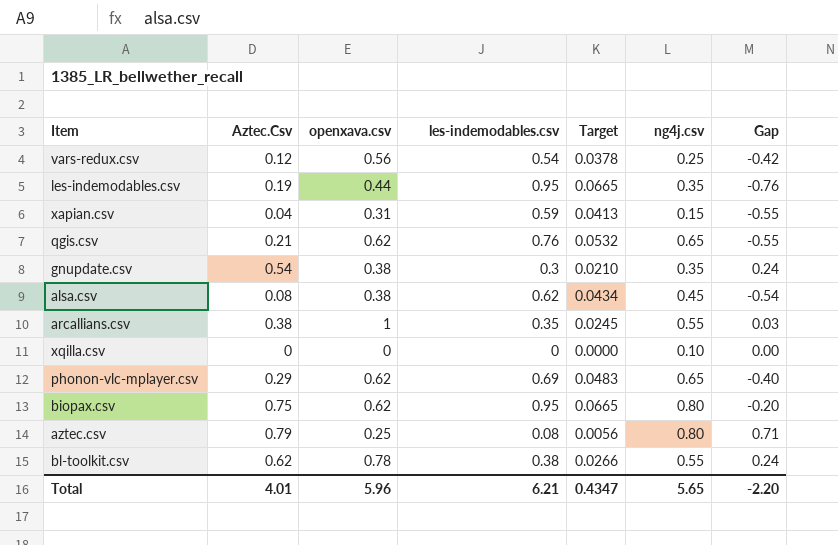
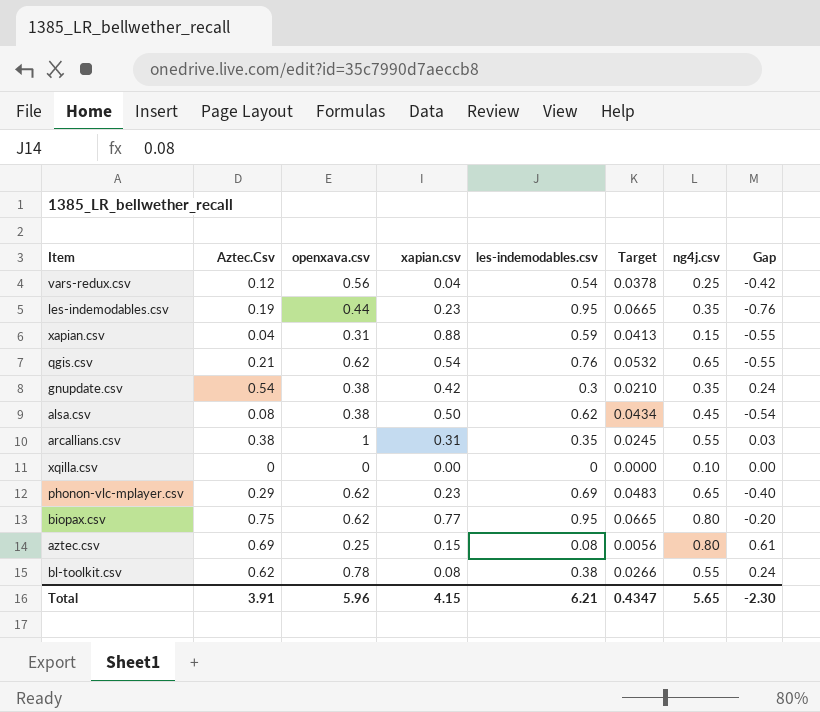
column xapian.csv | position: none -> 4
aztec.csv | Aztec.Csv: 0.79 -> 0.69
aztec.csv | Gap: 0.71 -> 0.61
Total | Aztec.Csv: 4.01 -> 3.91
Total | Gap: -2.20 -> -2.30

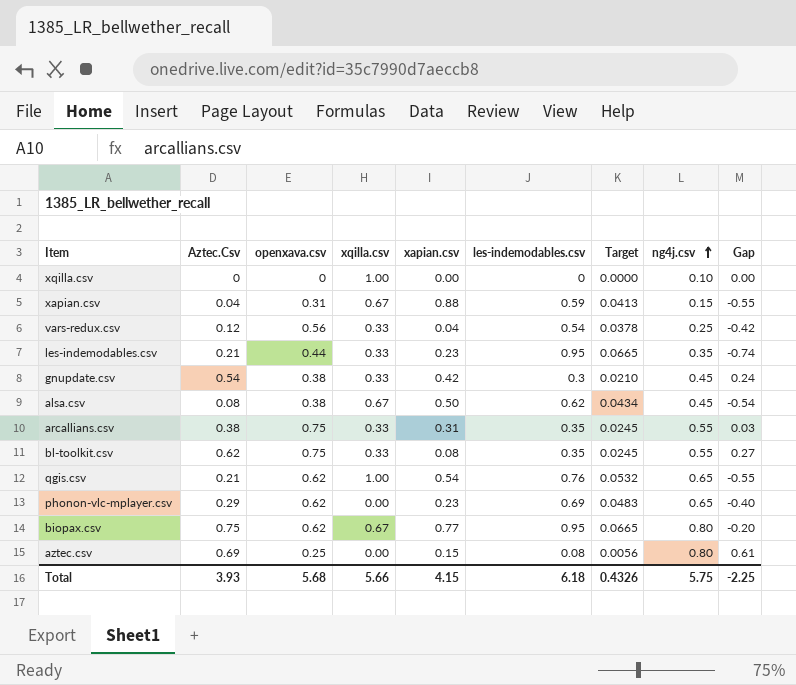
row order: none -> ng4j.csv ascending
column xqilla.csv | position: none -> 4
les-indemodables.csv | Aztec.Csv: 0.19 -> 0.21
les-indemodables.csv | Gap: -0.76 -> -0.74
gnupdate.csv | ng4j.csv: 0.35 -> 0.45
arcallians.csv | openxava.csv: 1 -> 0.75
bl-toolkit.csv | openxava.csv: 0.78 -> 0.75
bl-toolkit.csv | les-indemodables.csv: 0.38 -> 0.35
bl-toolkit.csv | Target: 0.0266 -> 0.0245
bl-toolkit.csv | Gap: 0.24 -> 0.27
Total | Aztec.Csv: 3.91 -> 3.93
Total | openxava.csv: 5.96 -> 5.68
Total | les-indemodables.csv: 6.21 -> 6.18
Total | Target: 0.4347 -> 0.4326
Total | ng4j.csv: 5.65 -> 5.75
Total | Gap: -2.30 -> -2.25

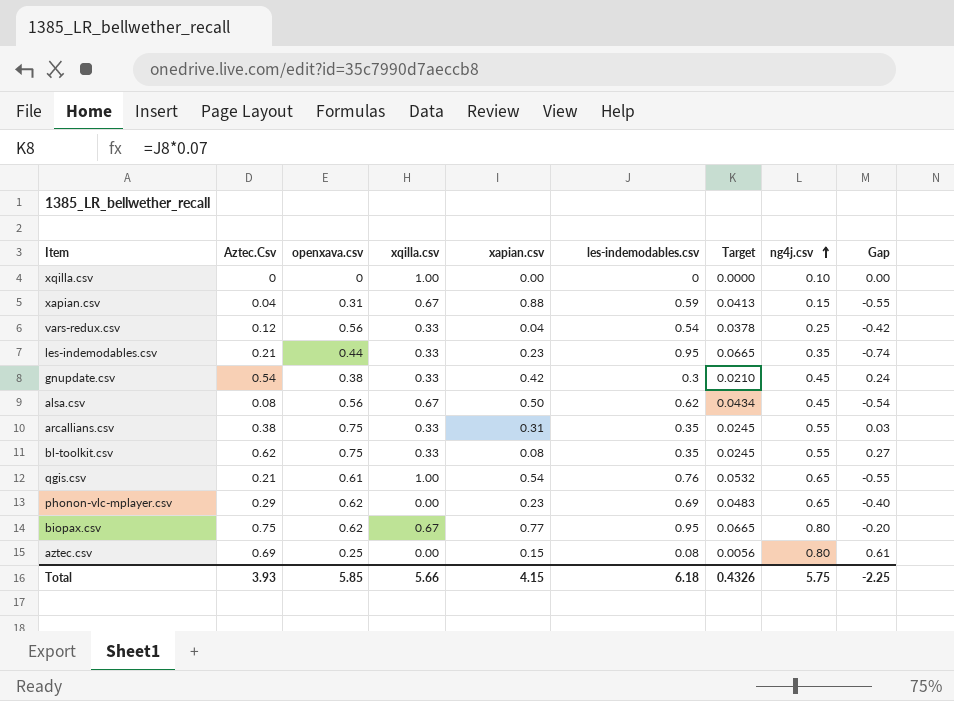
alsa.csv | openxava.csv: 0.38 -> 0.56
qgis.csv | openxava.csv: 0.62 -> 0.61
Total | openxava.csv: 5.68 -> 5.85

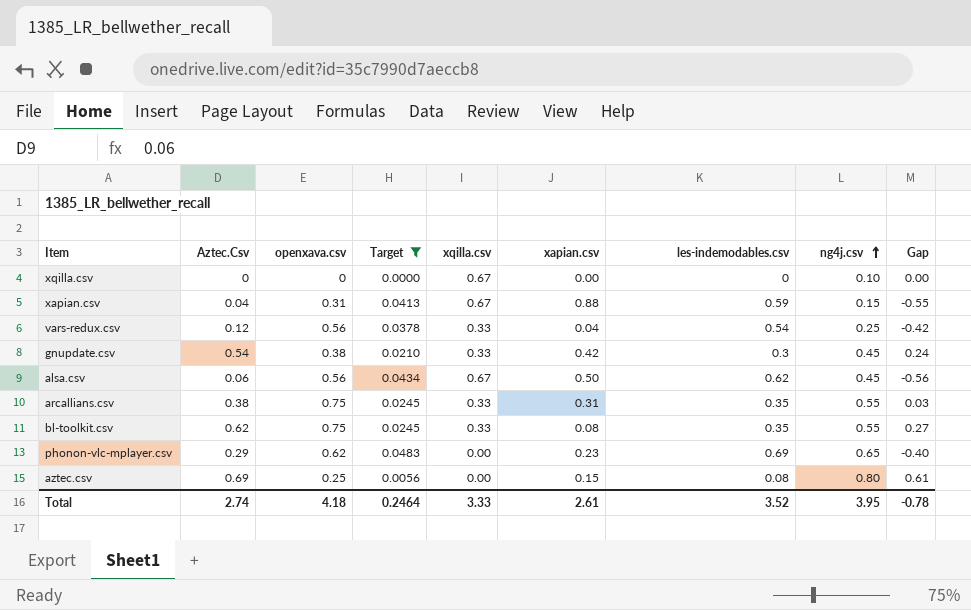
filter: none -> Target <= 0.0483
column Target | position: 7 -> 4
xqilla.csv | xqilla.csv: 1.00 -> 0.67
alsa.csv | Aztec.Csv: 0.08 -> 0.06
alsa.csv | Gap: -0.54 -> -0.56
Total | Aztec.Csv: 3.93 -> 2.74
Total | openxava.csv: 5.85 -> 4.18
Total | Target: 0.4326 -> 0.2464
Total | xqilla.csv: 5.66 -> 3.33
Total | xapian.csv: 4.15 -> 2.61
Total | les-indemodables.csv: 6.18 -> 3.52
Total | ng4j.csv: 5.75 -> 3.95
Total | Gap: -2.25 -> -0.78

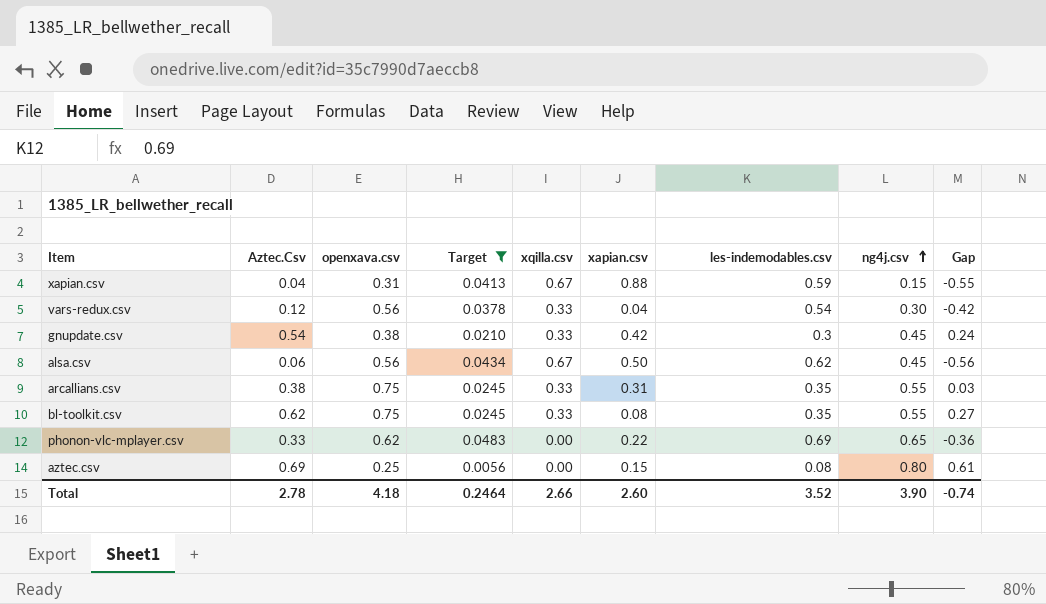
row xqilla.csv: 0 | 0 | 0.0000 | 0.67 | 0.00 | 0 | 0.10 | 0.00 -> none
vars-redux.csv | ng4j.csv: 0.25 -> 0.30
phonon-vlc-mplayer.csv | Aztec.Csv: 0.29 -> 0.33
phonon-vlc-mplayer.csv | xapian.csv: 0.23 -> 0.22
phonon-vlc-mplayer.csv | Gap: -0.40 -> -0.36
Total | Aztec.Csv: 2.74 -> 2.78
Total | xqilla.csv: 3.33 -> 2.66
Total | xapian.csv: 2.61 -> 2.60
Total | ng4j.csv: 3.95 -> 3.90
Total | Gap: -0.78 -> -0.74

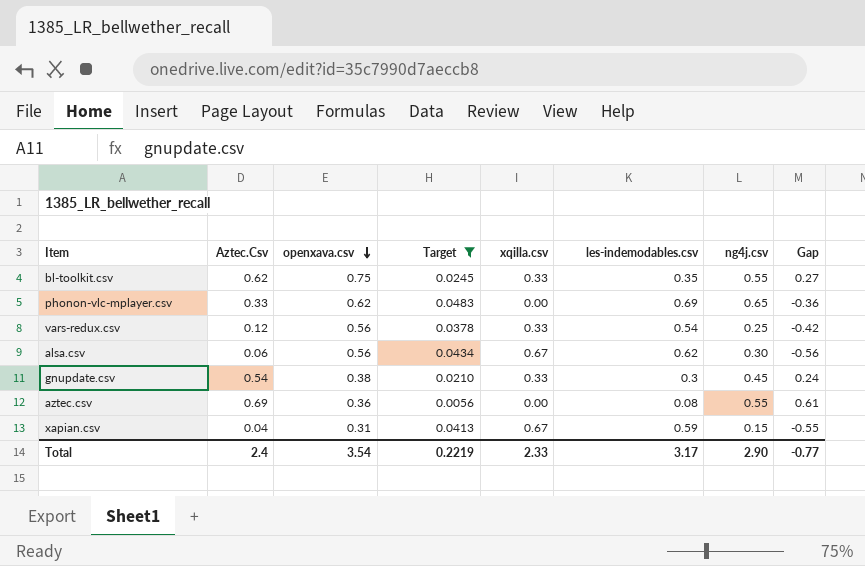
row order: ng4j.csv ascending -> openxava.csv descending
column xapian.csv | position: 6 -> none
row arcallians.csv: 0.38 | 0.75 | 0.0245 | 0.33 | 0.31 | 0.35 | 0.55 | 0.03 -> none
vars-redux.csv | ng4j.csv: 0.30 -> 0.25
alsa.csv | ng4j.csv: 0.45 -> 0.30
aztec.csv | openxava.csv: 0.25 -> 0.36
aztec.csv | ng4j.csv: 0.80 -> 0.55
Total | Aztec.Csv: 2.78 -> 2.4
Total | openxava.csv: 4.18 -> 3.54
Total | Target: 0.2464 -> 0.2219
Total | xqilla.csv: 2.66 -> 2.33
Total | les-indemodables.csv: 3.52 -> 3.17
Total | ng4j.csv: 3.90 -> 2.90
Total | Gap: -0.74 -> -0.77

